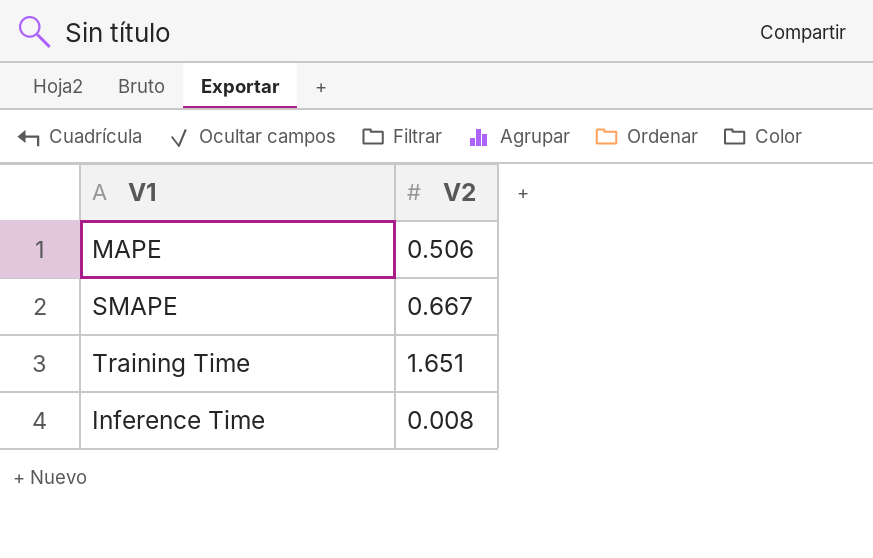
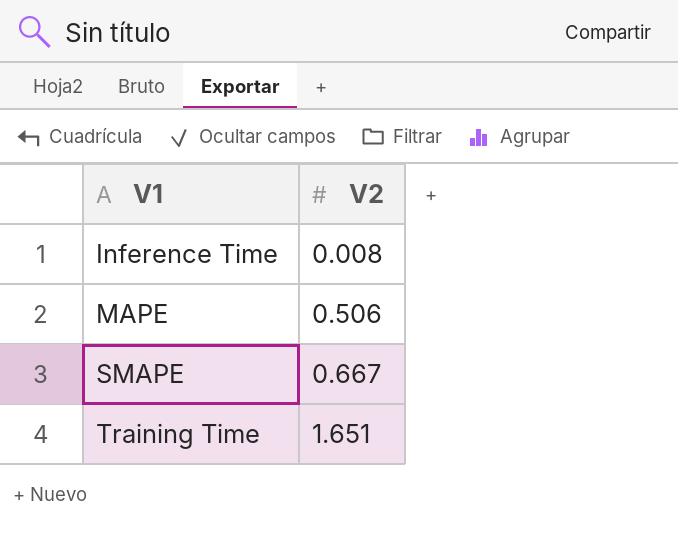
row order: none -> V1 ascending

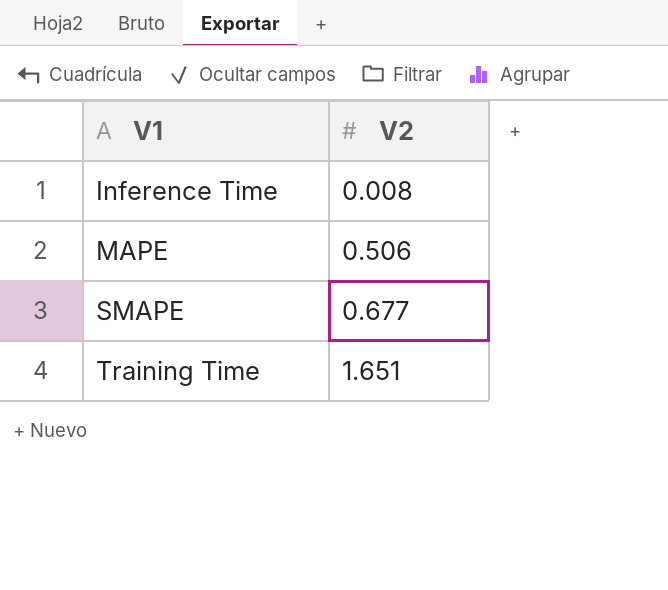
SMAPE | V2: 0.667 -> 0.677

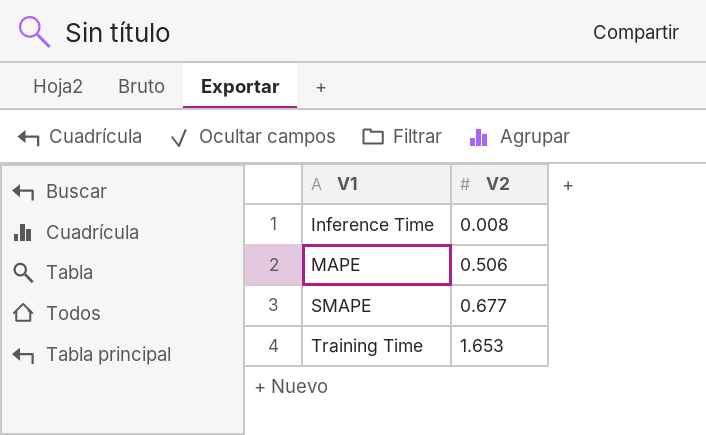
Training Time | V2: 1.651 -> 1.653

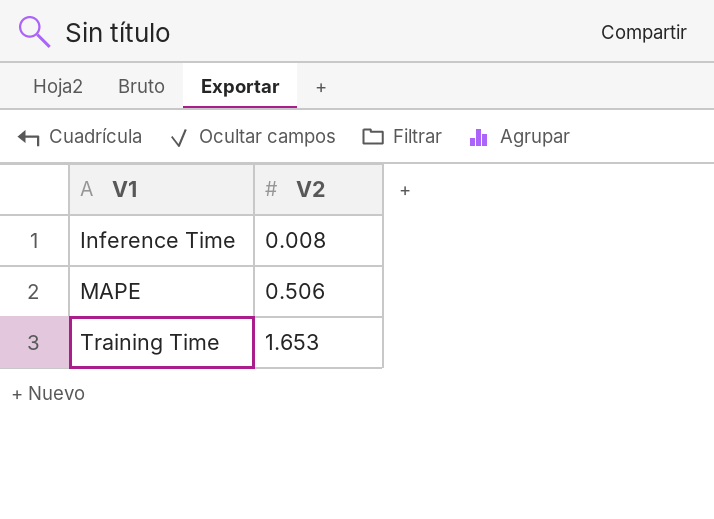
row SMAPE: 0.677 -> none

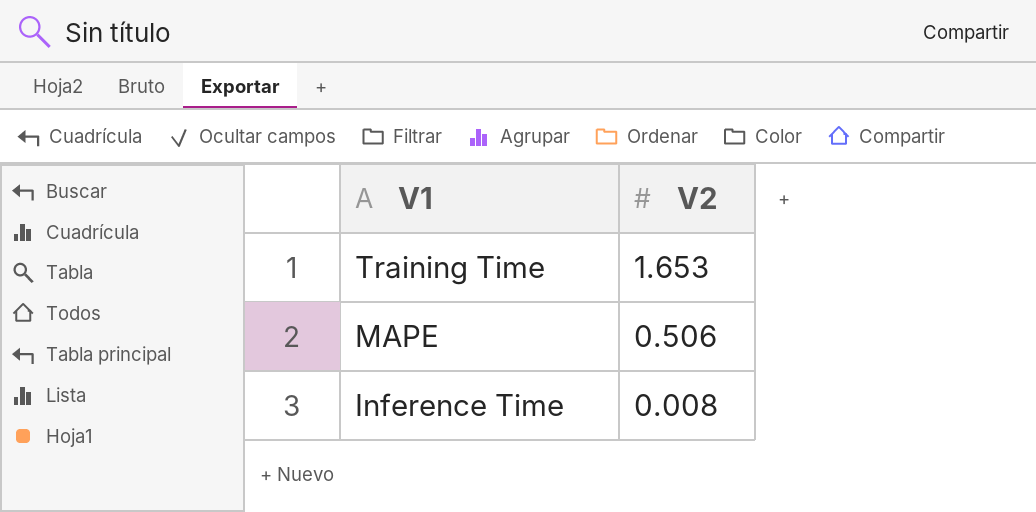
row order: V1 ascending -> V1 descending

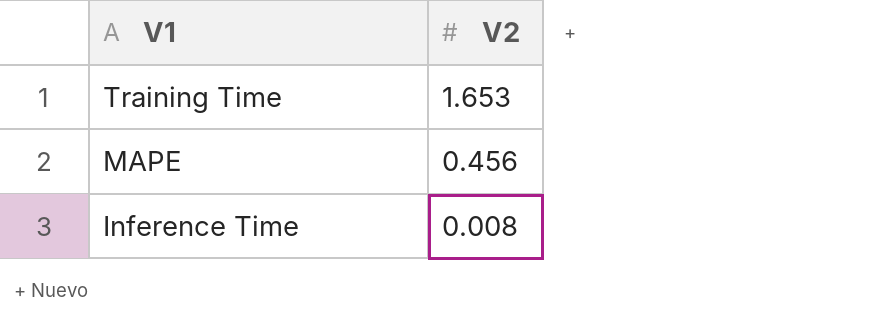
MAPE | V2: 0.506 -> 0.456

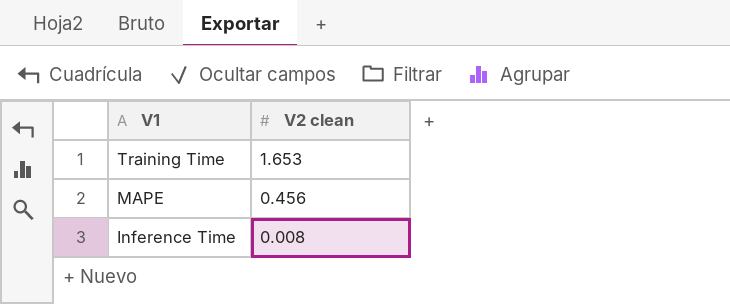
column name: V2 -> V2 clean

